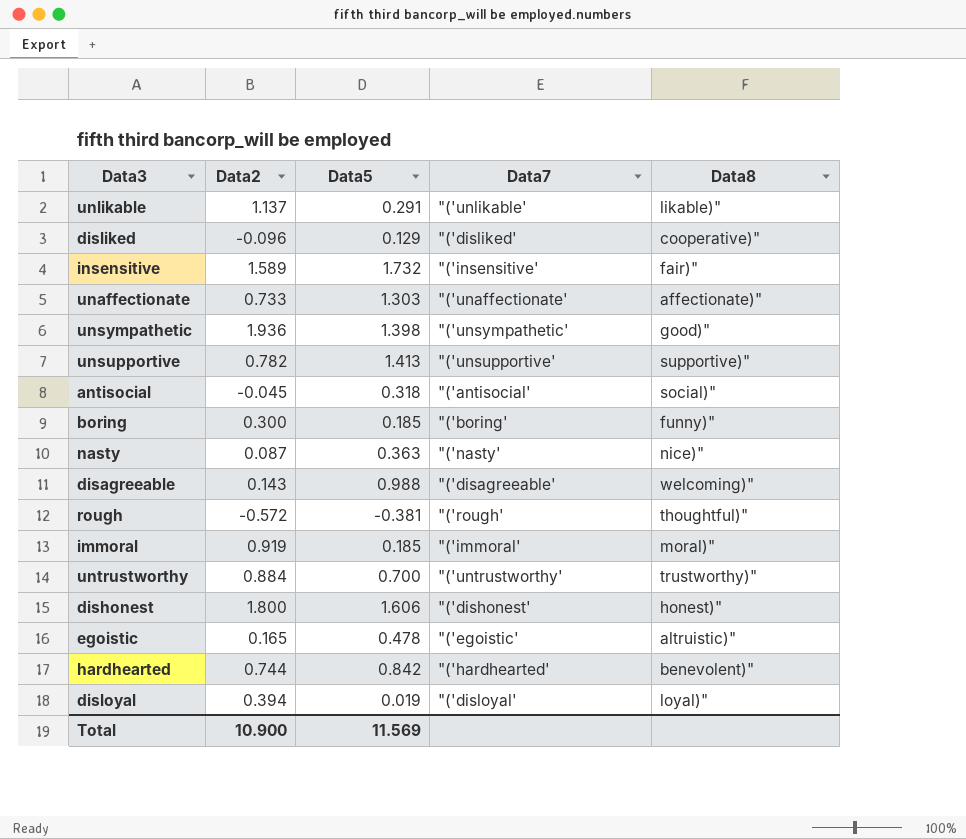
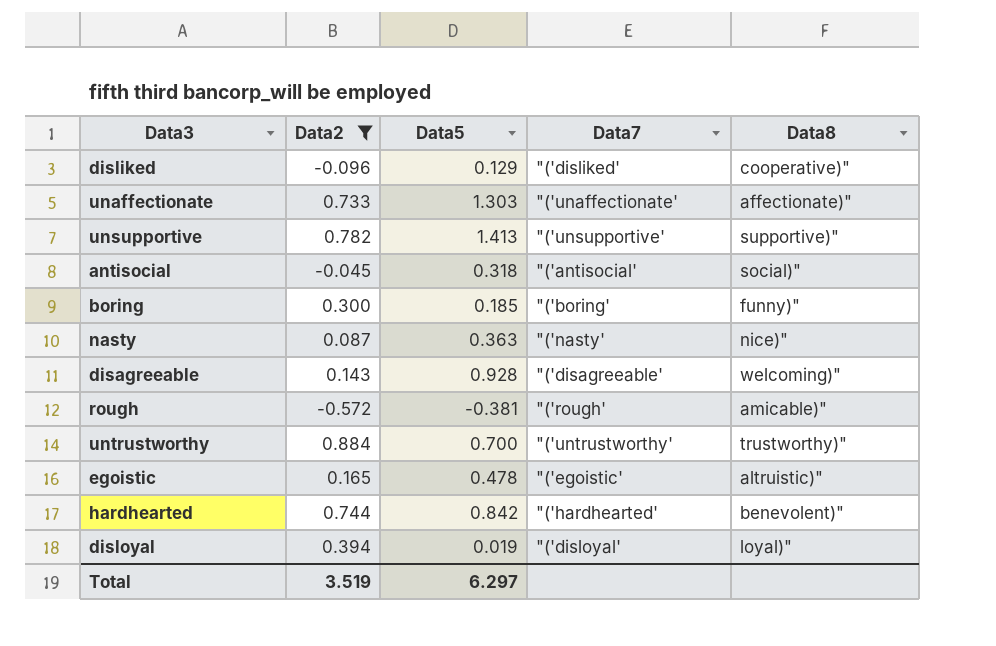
filter: none -> Data2 <= 0.884
disagreeable | Data5: 0.988 -> 0.928
rough | Data8: thoughtful)" -> amicable)"
Total | Data2: 10.900 -> 3.519
Total | Data5: 11.569 -> 6.297

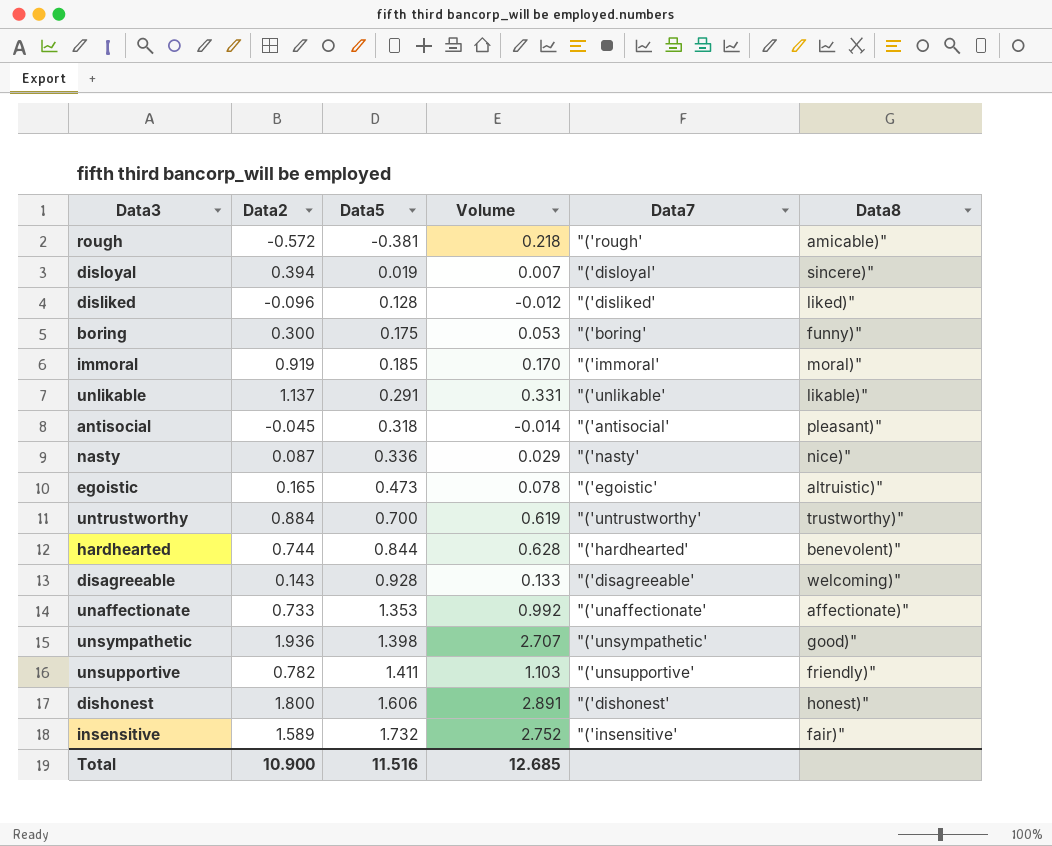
filter: Data2 <= 0.884 -> none
row order: none -> Data5 ascending
column Volume | formula: none -> [Data2] * [Data5]
disloyal | Data8: loyal)" -> sincere)"
disliked | Data5: 0.129 -> 0.128
disliked | Data8: cooperative)" -> liked)"
boring | Data5: 0.185 -> 0.175
antisocial | Data8: social)" -> pleasant)"
nasty | Data5: 0.363 -> 0.336
egoistic | Data5: 0.478 -> 0.473
hardhearted | Data5: 0.842 -> 0.844
unaffectionate | Data5: 1.303 -> 1.353
unsupportive | Data5: 1.413 -> 1.411
unsupportive | Data8: supportive)" -> friendly)"
Total | Data2: 3.519 -> 10.900
Total | Data5: 6.297 -> 11.516

